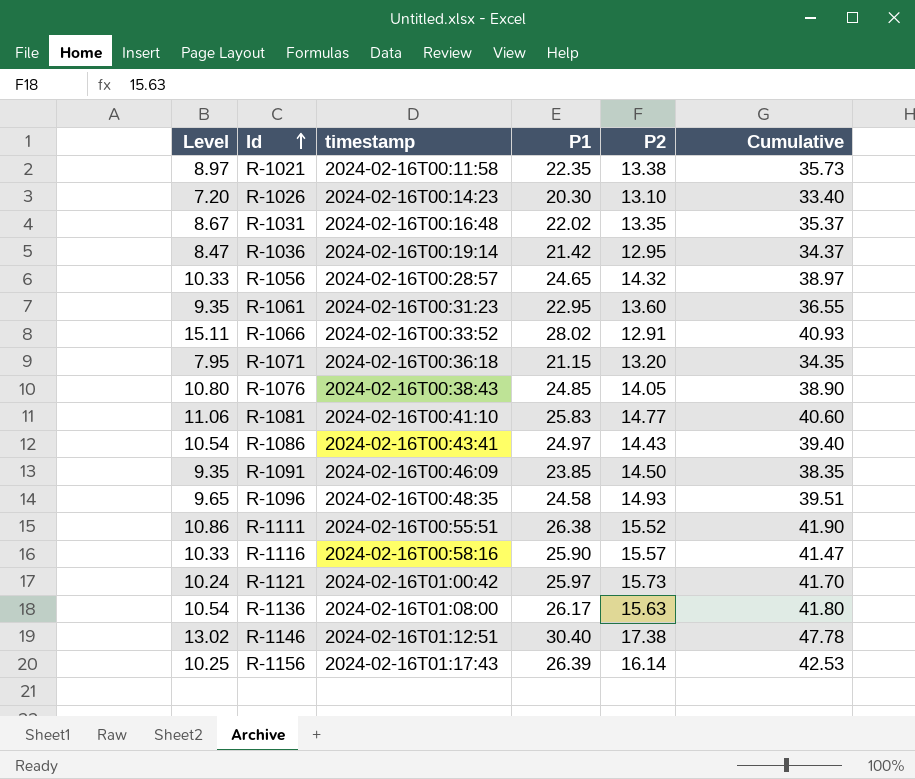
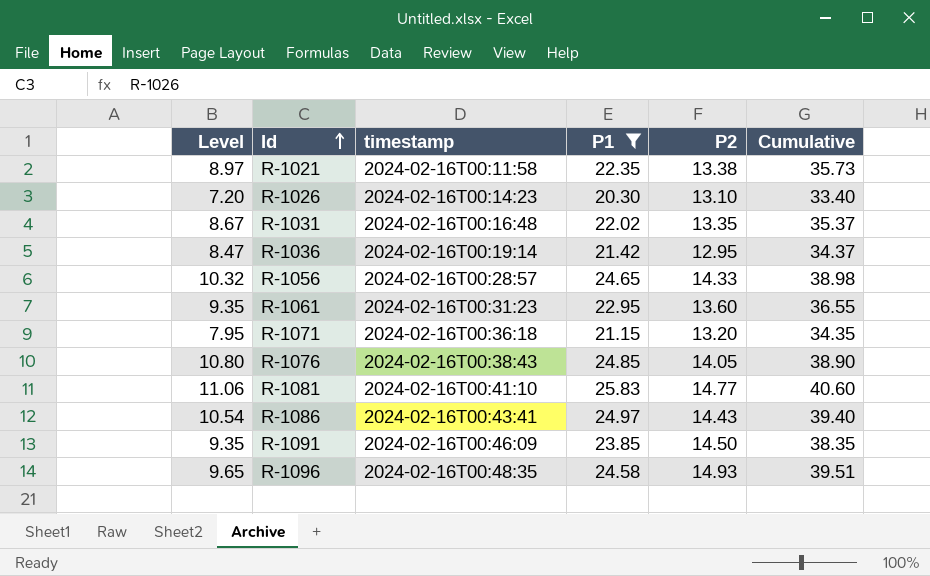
filter: none -> P1 <= 25.83
R-1056 | Level: 10.33 -> 10.32
R-1056 | P2: 14.32 -> 14.33
R-1056 | Cumulative: 38.97 -> 38.98

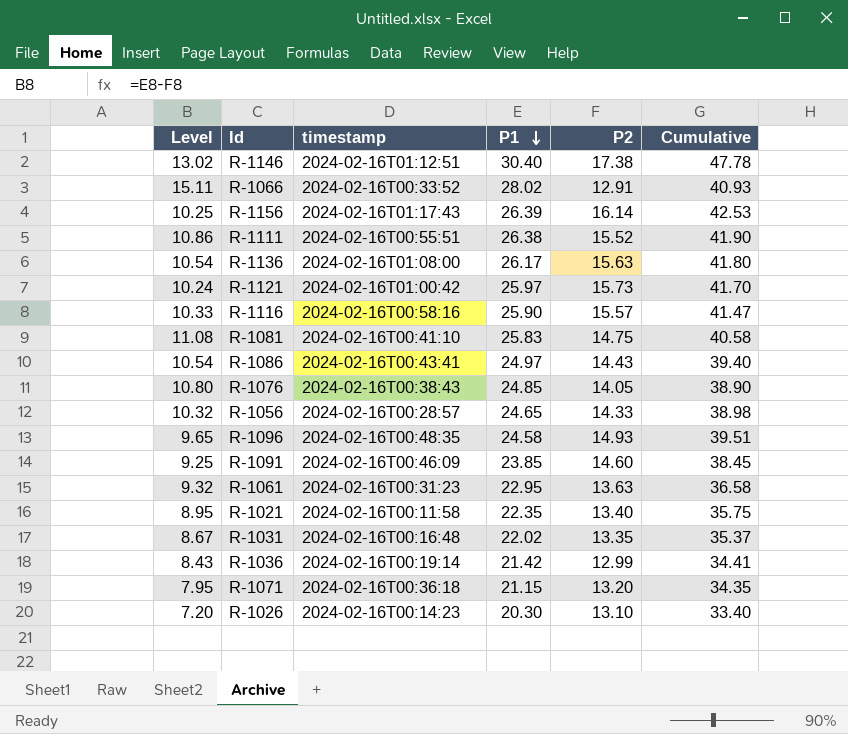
filter: P1 <= 25.83 -> none
row order: Id ascending -> P1 descending
R-1081 | Level: 11.06 -> 11.08
R-1081 | P2: 14.77 -> 14.75
R-1081 | Cumulative: 40.60 -> 40.58
R-1091 | Level: 9.35 -> 9.25
R-1091 | P2: 14.50 -> 14.60
R-1091 | Cumulative: 38.35 -> 38.45
R-1061 | Level: 9.35 -> 9.32
R-1061 | P2: 13.60 -> 13.63
R-1061 | Cumulative: 36.55 -> 36.58
R-1021 | Level: 8.97 -> 8.95
R-1021 | P2: 13.38 -> 13.40
R-1021 | Cumulative: 35.73 -> 35.75
R-1036 | Level: 8.47 -> 8.43
R-1036 | P2: 12.95 -> 12.99
R-1036 | Cumulative: 34.37 -> 34.41

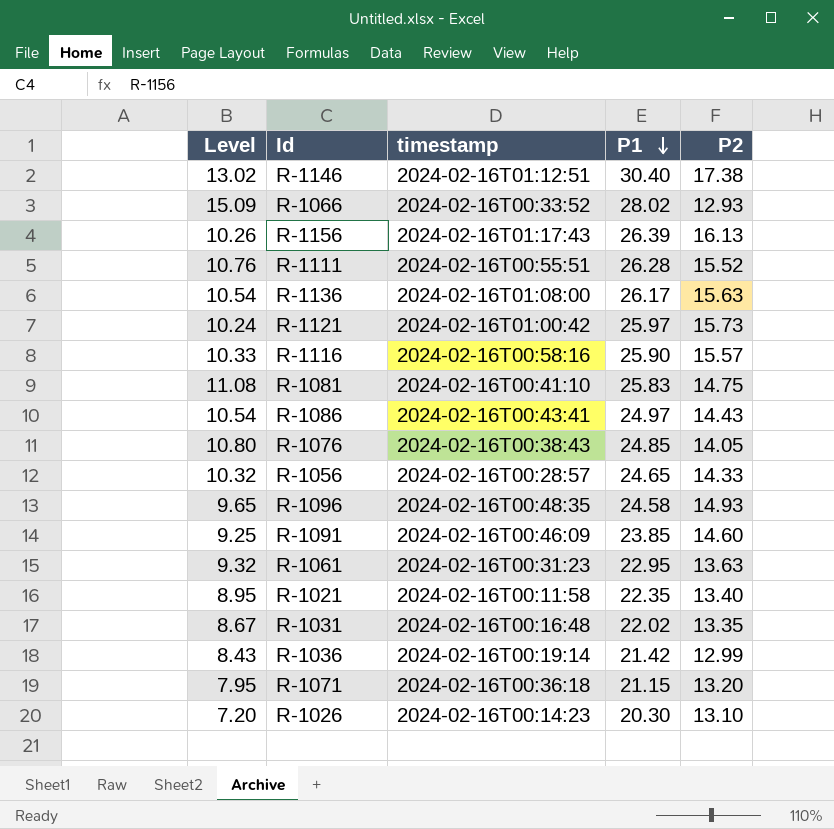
column Cumulative | formula: [P1] + [P2] -> none
R-1066 | Level: 15.11 -> 15.09
R-1066 | P2: 12.91 -> 12.93
R-1156 | Level: 10.25 -> 10.26
R-1156 | P2: 16.14 -> 16.13
R-1111 | Level: 10.86 -> 10.76
R-1111 | P1: 26.38 -> 26.28

